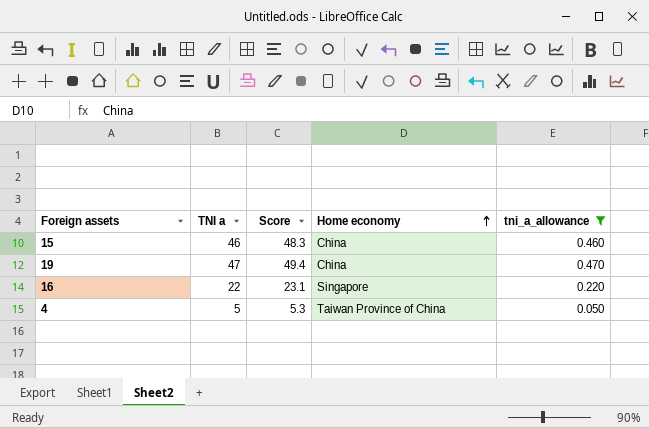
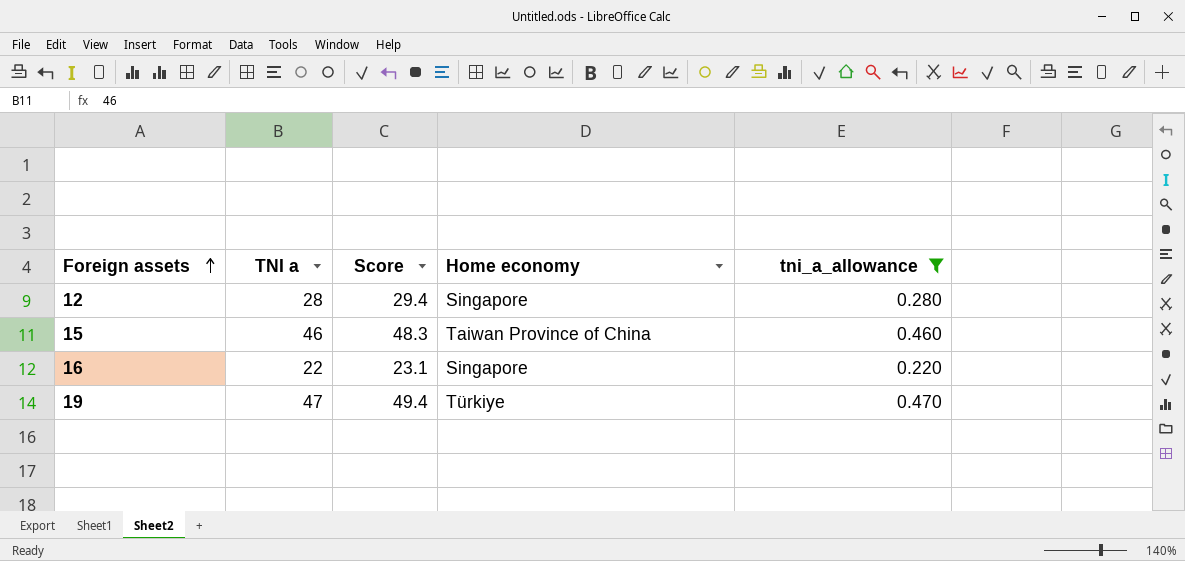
row order: Home economy ascending -> Foreign assets ascending
row 4: 5 | 5.3 | Taiwan Province of China | 0.050 -> none
row 12: none -> 28 | 29.4 | Singapore | 0.280
15 | Home economy: China -> Taiwan Province of China
19 | Home economy: China -> Türkiye

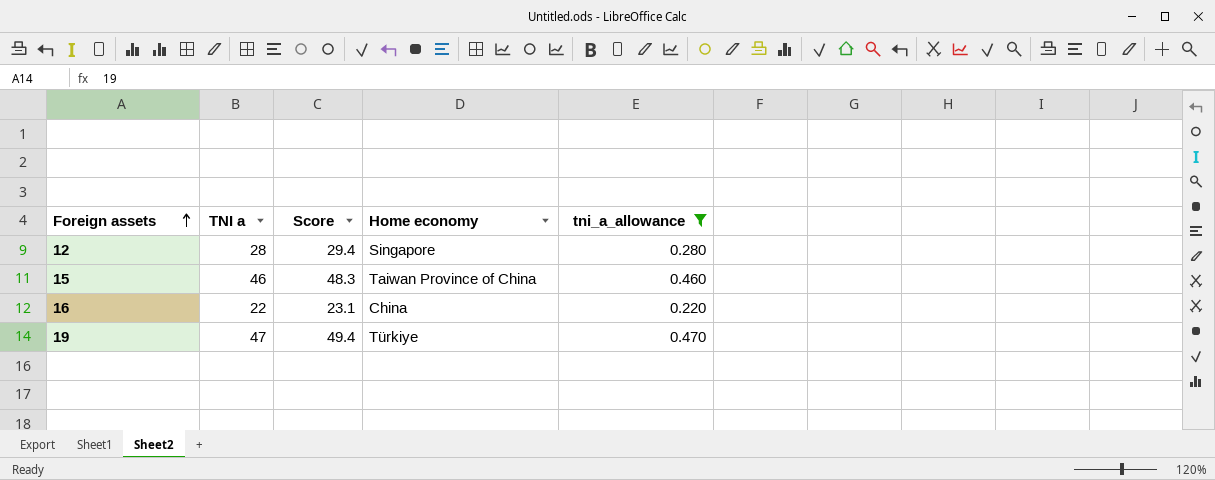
16 | Home economy: Singapore -> China

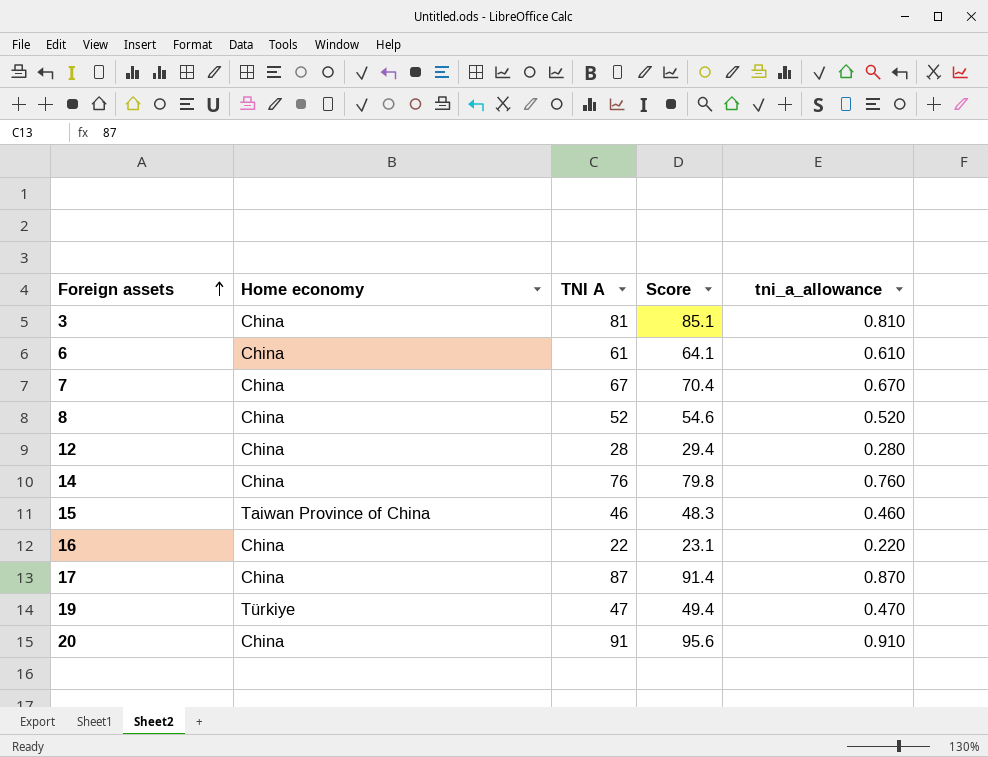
filter: tni_a_allowance <= 0.470 -> none
column Home economy | position: 4 -> 2
column name: TNI a -> TNI A
12 | Home economy: Singapore -> China

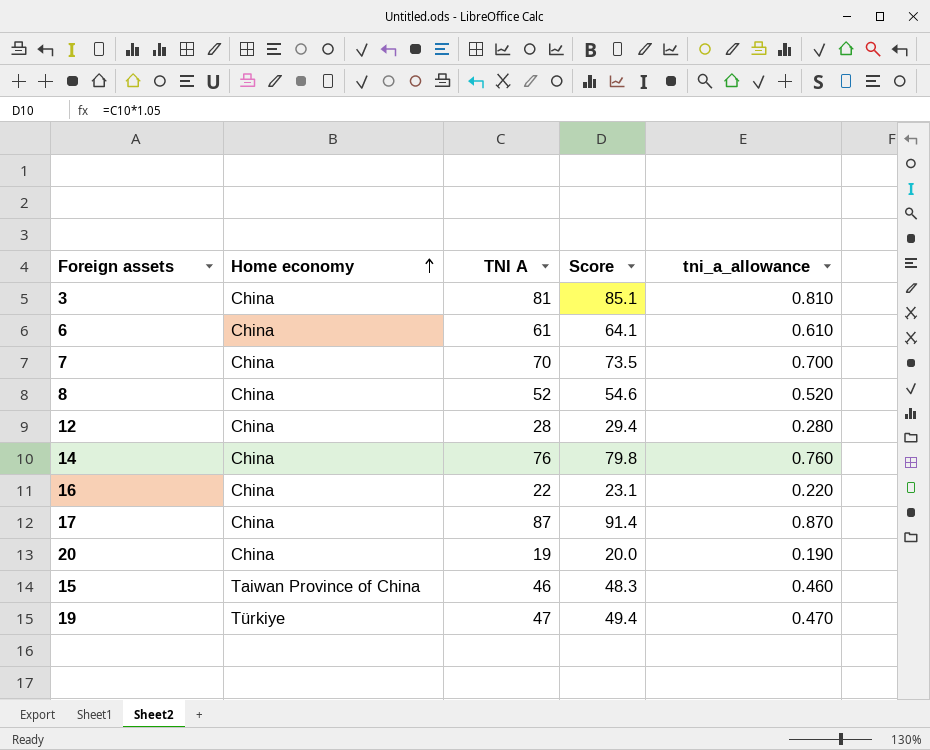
row order: Foreign assets ascending -> Home economy ascending
7 | TNI A: 67 -> 70
7 | Score: 70.4 -> 73.5
7 | tni_a_allowance: 0.670 -> 0.700
20 | TNI A: 91 -> 19
20 | Score: 95.6 -> 20.0
20 | tni_a_allowance: 0.910 -> 0.190

